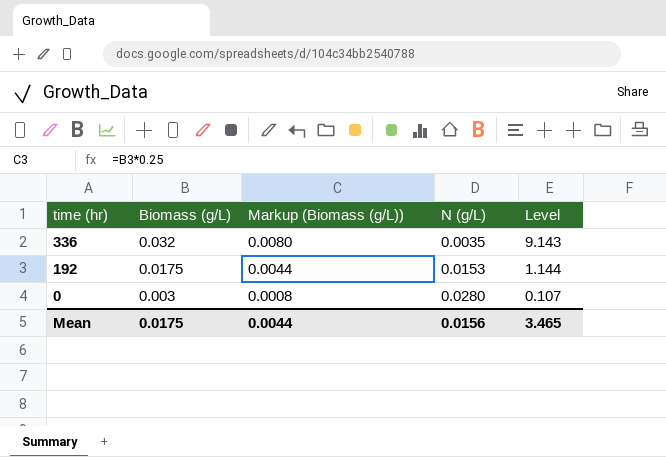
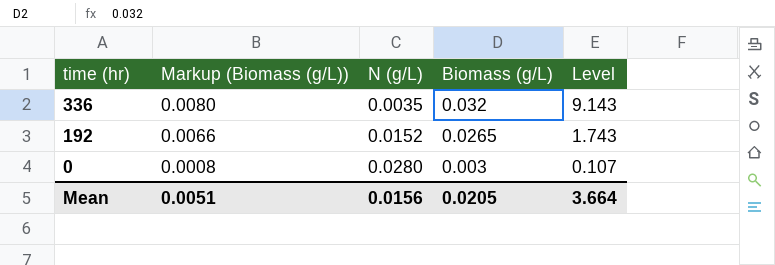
column Biomass (g/L) | position: 2 -> 4
192 | Markup (Biomass (g/L)): 0.0044 -> 0.0066
192 | N (g/L): 0.0153 -> 0.0152
192 | Biomass (g/L): 0.0175 -> 0.0265
192 | Level: 1.144 -> 1.743
Mean | Markup (Biomass (g/L)): 0.0044 -> 0.0051
Mean | Biomass (g/L): 0.0175 -> 0.0205
Mean | Level: 3.465 -> 3.664

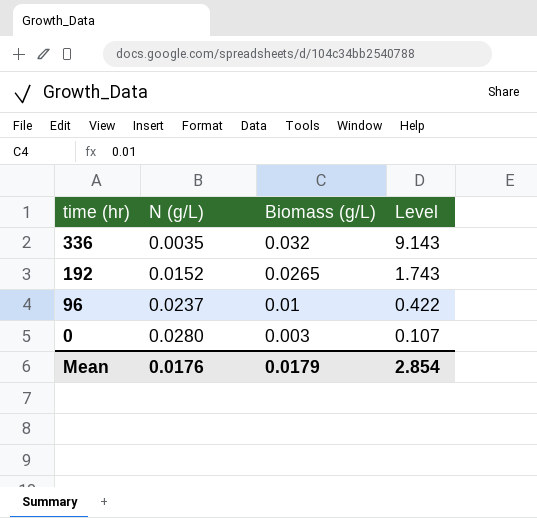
column Markup (Biomass (g/L)) | formula: [Biomass (g/L)] * 0.25 -> none
row 96: none -> 0.0237 | 0.01 | 0.422
Mean | N (g/L): 0.0156 -> 0.0176
Mean | Biomass (g/L): 0.0205 -> 0.0179
Mean | Level: 3.664 -> 2.854

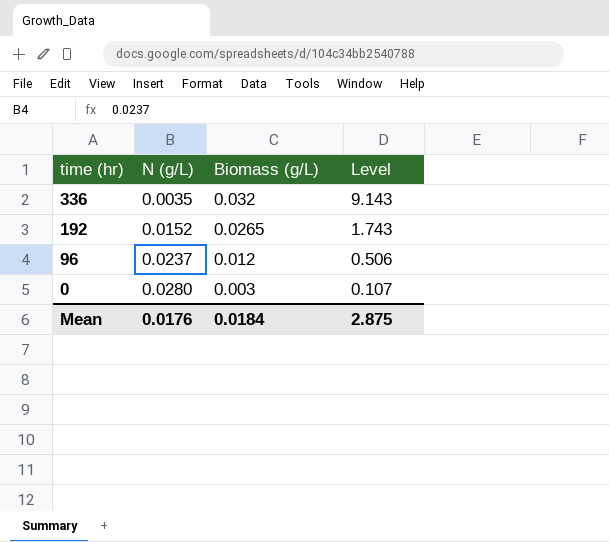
96 | Biomass (g/L): 0.01 -> 0.012
96 | Level: 0.422 -> 0.506
Mean | Biomass (g/L): 0.0179 -> 0.0184
Mean | Level: 2.854 -> 2.875

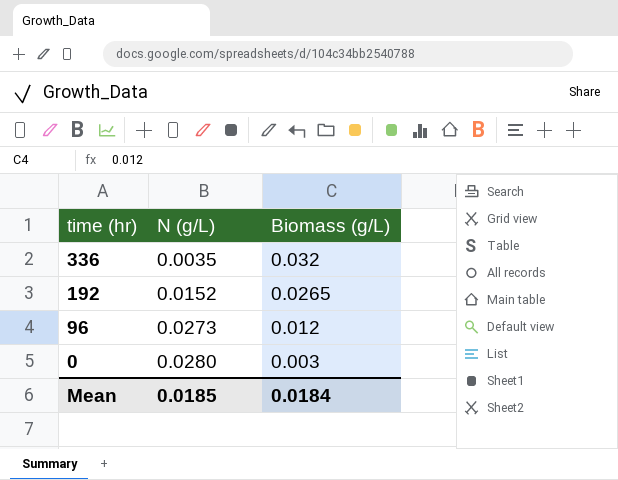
column Level | formula: [Biomass (g/L)] / [N (g/L)] -> none
96 | N (g/L): 0.0237 -> 0.0273
Mean | N (g/L): 0.0176 -> 0.0185

